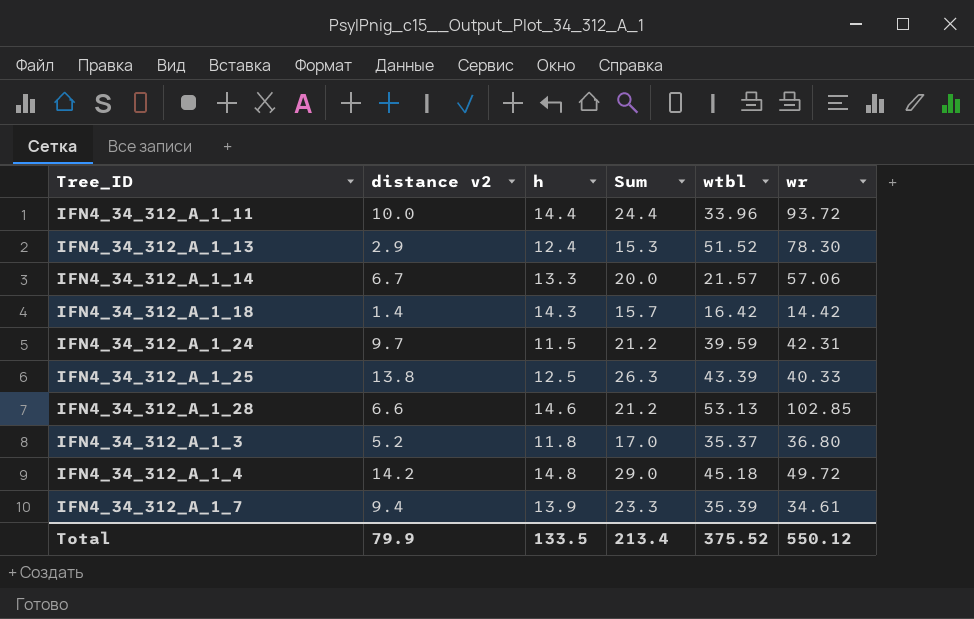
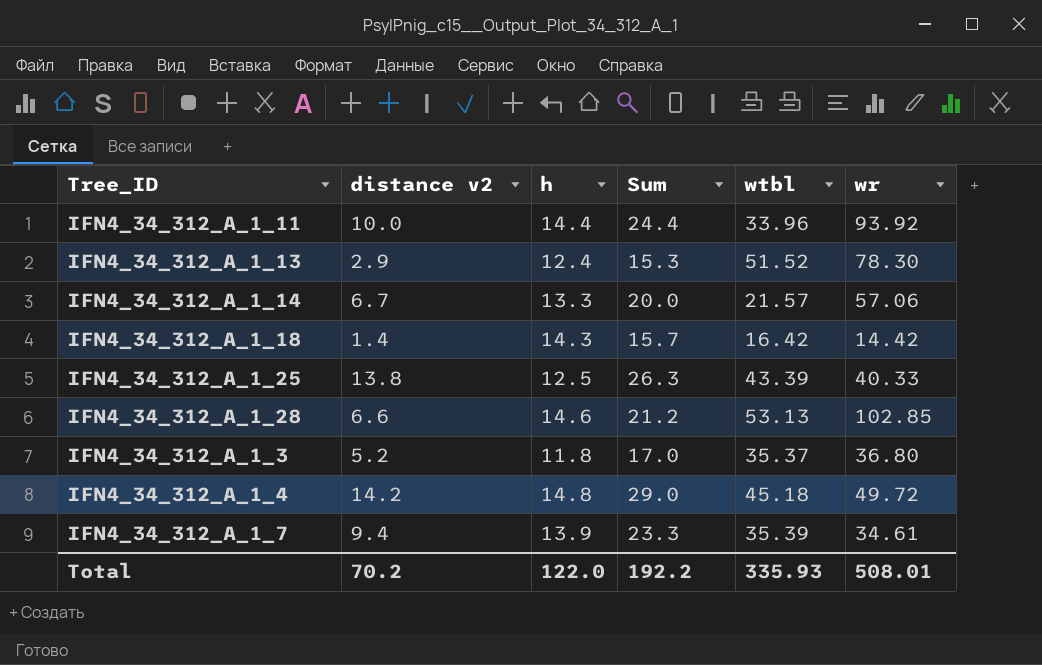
row IFN4_34_312_A_1_24: 9.7 | 11.5 | 21.2 | 39.59 | 42.31 -> none
IFN4_34_312_A_1_11 | wr: 93.72 -> 93.92
Total | distance v2: 79.9 -> 70.2
Total | h: 133.5 -> 122.0
Total | Sum: 213.4 -> 192.2
Total | wtbl: 375.52 -> 335.93
Total | wr: 550.12 -> 508.01

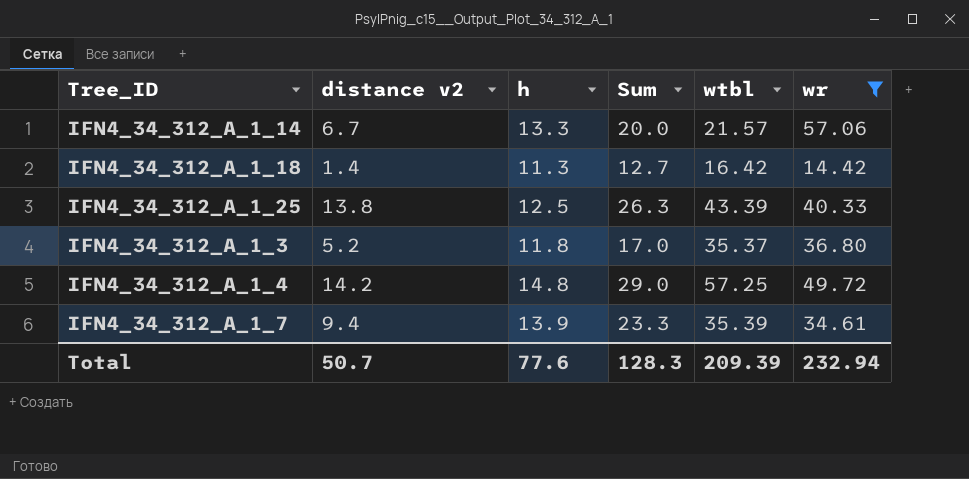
filter: none -> wr <= 57.06
IFN4_34_312_A_1_18 | h: 14.3 -> 11.3
IFN4_34_312_A_1_18 | Sum: 15.7 -> 12.7
IFN4_34_312_A_1_4 | wtbl: 45.18 -> 57.25
Total | distance v2: 70.2 -> 50.7
Total | h: 122.0 -> 77.6
Total | Sum: 192.2 -> 128.3
Total | wtbl: 335.93 -> 209.39
Total | wr: 508.01 -> 232.94

